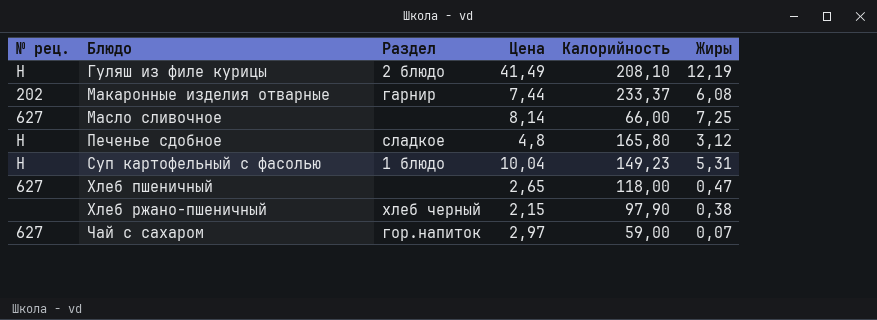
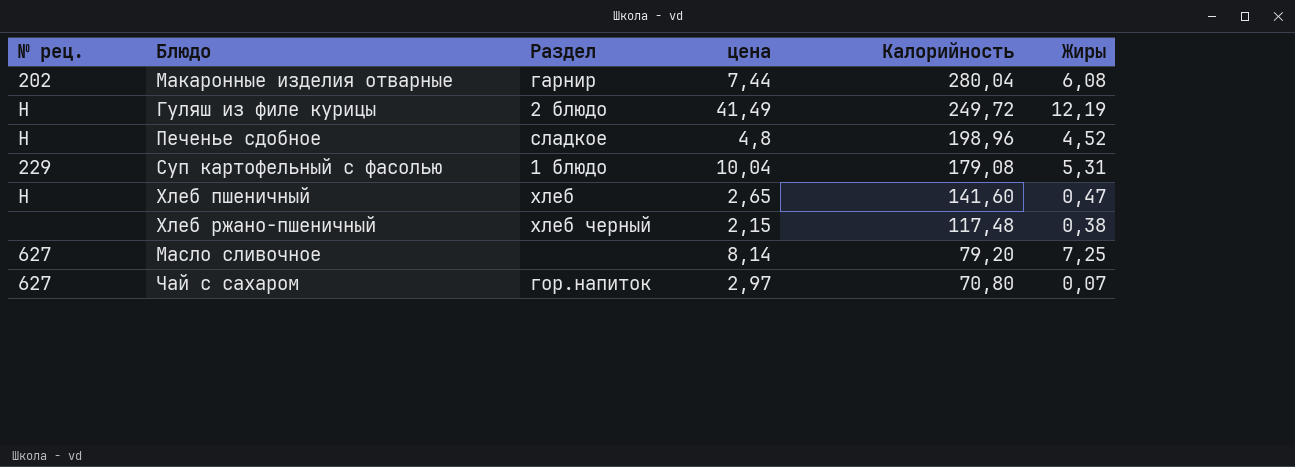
row order: Блюдо ascending -> Калорийность descending
column name: Цена -> цена
Макаронные изделия отварные | Калорийность: 233,37 -> 280,04
Гуляш из филе курицы | Калорийность: 208,10 -> 249,72
Печенье сдобное | Калорийность: 165,80 -> 198,96
Печенье сдобное | Жиры: 3,12 -> 4,52
Суп картофельный с фасолью | № рец.: Н -> 229
Суп картофельный с фасолью | Калорийность: 149,23 -> 179,08
Хлеб пшеничный | № рец.: 627 -> Н
Хлеб пшеничный | Раздел: none -> хлеб
Хлеб пшеничный | Калорийность: 118,00 -> 141,60
Хлеб ржано-пшеничный | Калорийность: 97,90 -> 117,48
Масло сливочное | Калорийность: 66,00 -> 79,20
Чай с сахаром | Калорийность: 59,00 -> 70,80

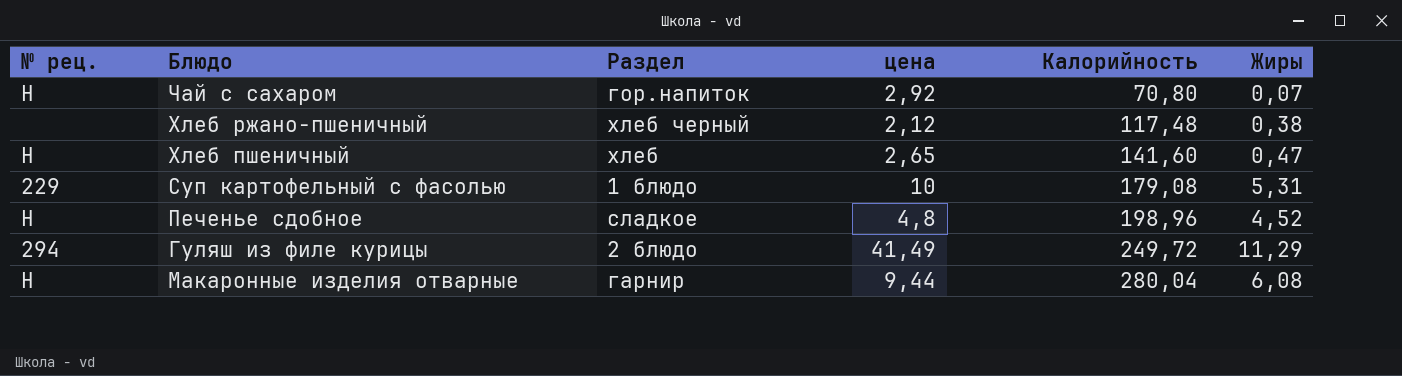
row order: Калорийность descending -> Калорийность ascending
row Масло сливочное: 627 | none | 8,14 | 79,20 | 7,25 -> none
Чай с сахаром | № рец.: 627 -> Н
Чай с сахаром | цена: 2,97 -> 2,92
Хлеб ржано-пшеничный | цена: 2,15 -> 2,12
Суп картофельный с фасолью | цена: 10,04 -> 10
Гуляш из филе курицы | № рец.: Н -> 294
Гуляш из филе курицы | Жиры: 12,19 -> 11,29
Макаронные изделия отварные | № рец.: 202 -> Н
Макаронные изделия отварные | цена: 7,44 -> 9,44

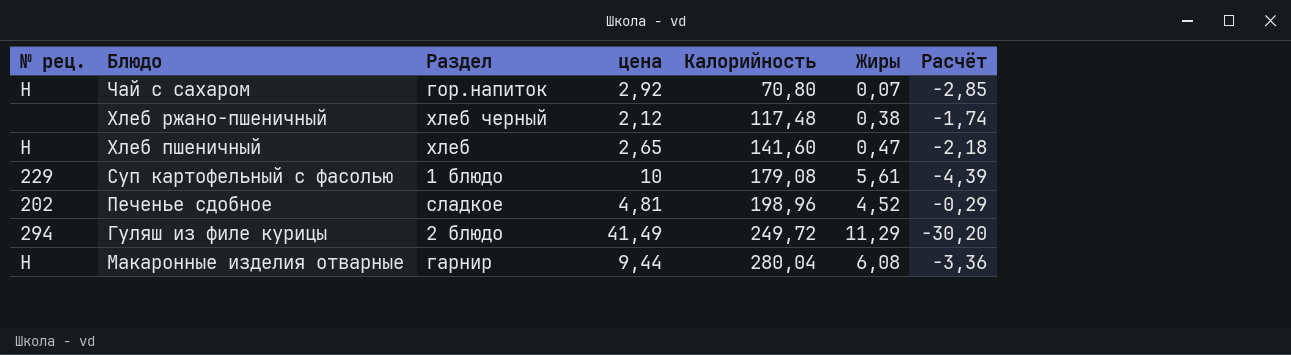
column Расчёт | formula: none -> [Жиры] - [цена]
Суп картофельный с фасолью | Жиры: 5,31 -> 5,61
Печенье сдобное | № рец.: Н -> 202
Печенье сдобное | цена: 4,8 -> 4,81

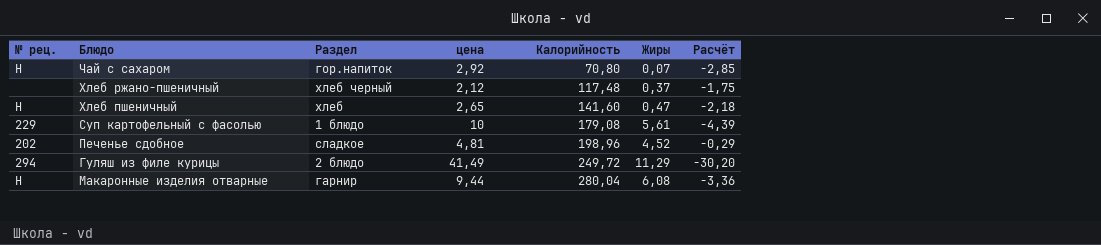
Хлеб ржано-пшеничный | Жиры: 0,38 -> 0,37
Хлеб ржано-пшеничный | Расчёт: -1,74 -> -1,75

